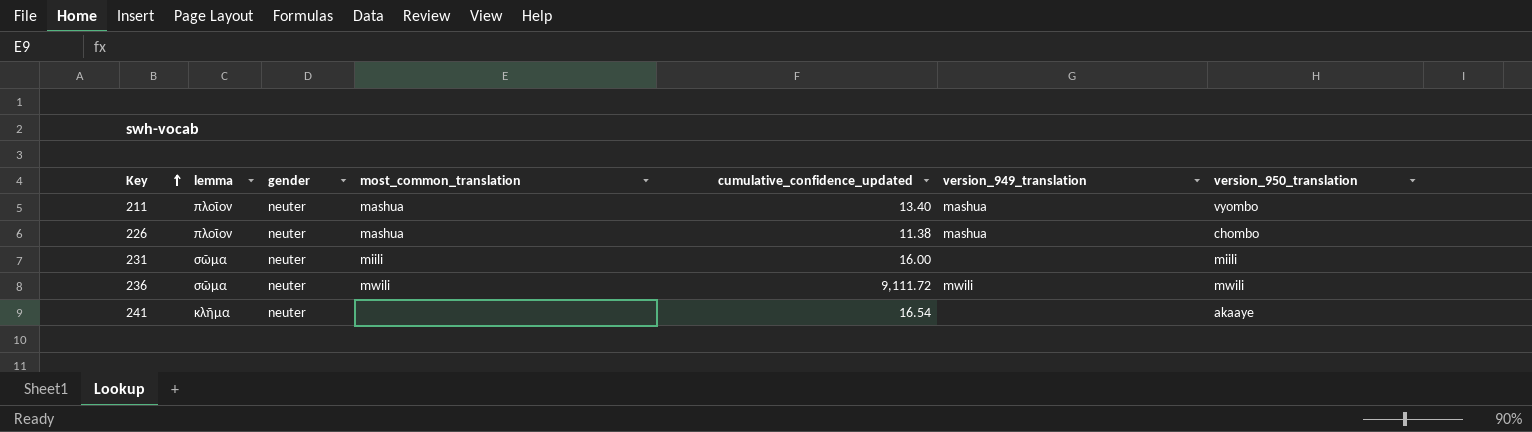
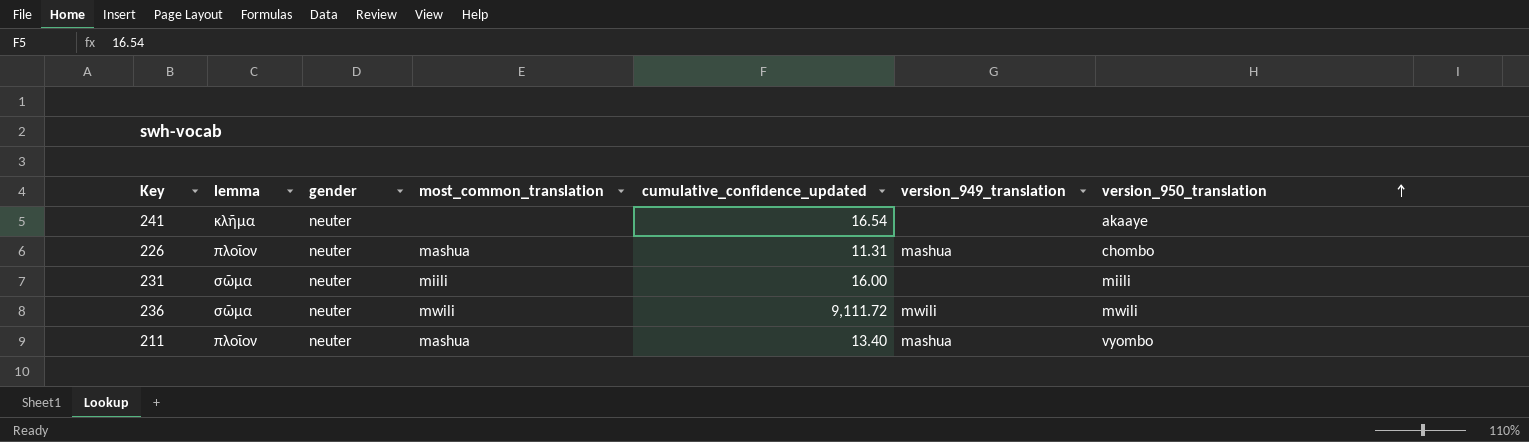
row order: Key ascending -> version_950_translation ascending
226 | cumulative_confidence_updated: 11.38 -> 11.31

